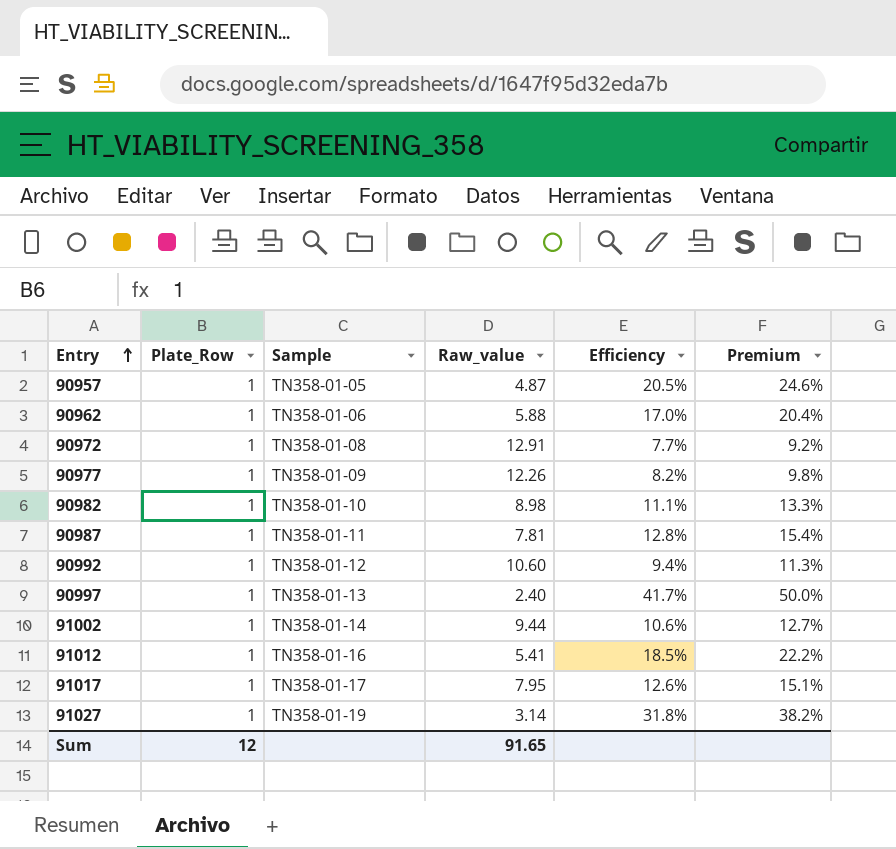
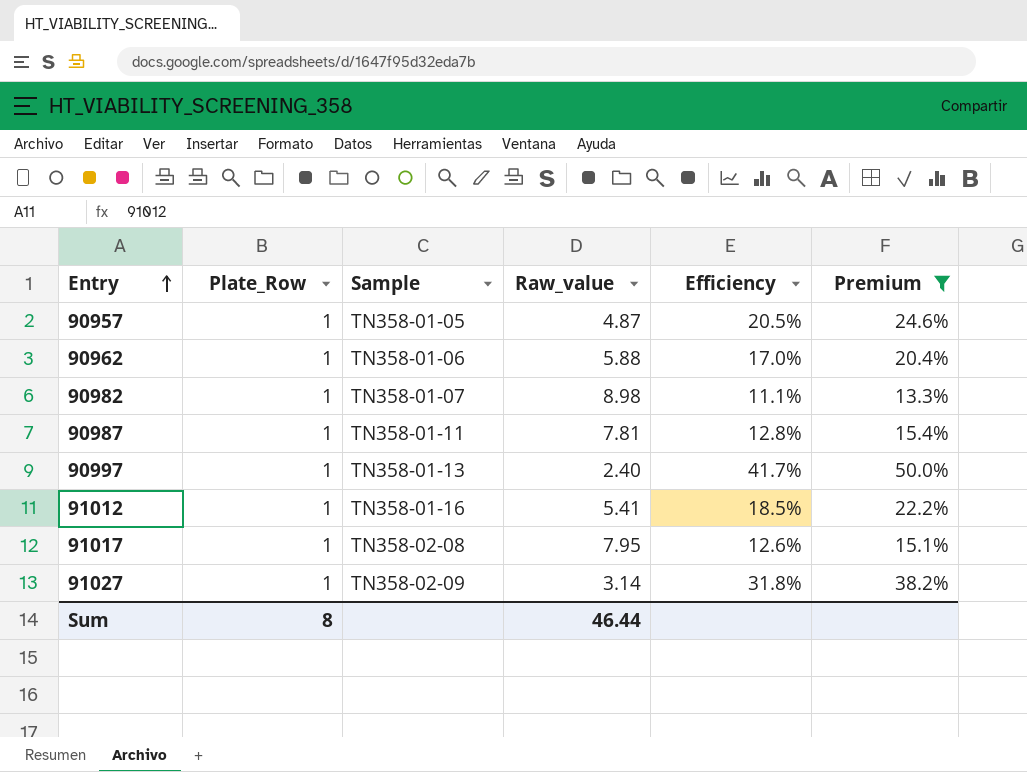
filter: none -> Premium >= 13.3%
90982 | Sample: TN358-01-10 -> TN358-01-07
91017 | Sample: TN358-01-17 -> TN358-02-08
91027 | Sample: TN358-01-19 -> TN358-02-09
Sum | Plate_Row: 12 -> 8
Sum | Raw_value: 91.65 -> 46.44

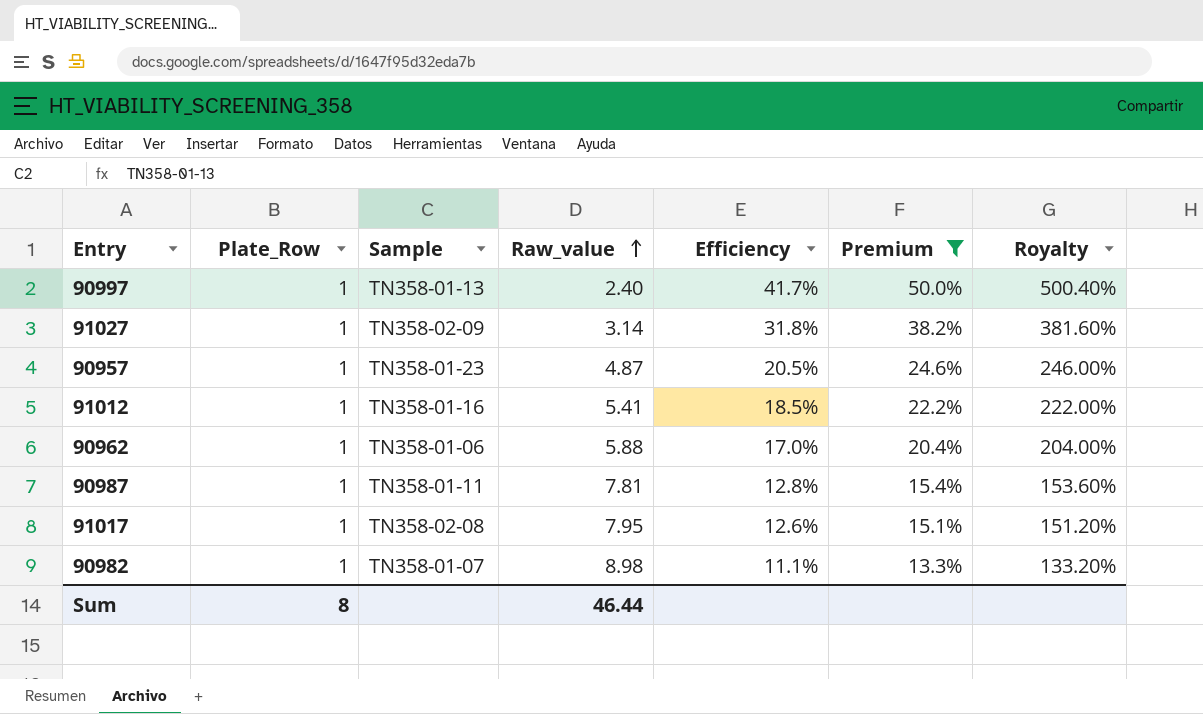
row order: Entry ascending -> Raw_value ascending
column Royalty | formula: none -> [Efficiency] * 12
90957 | Sample: TN358-01-05 -> TN358-01-23

